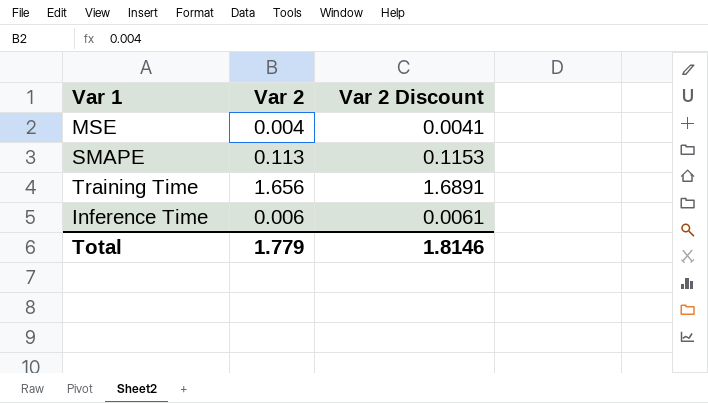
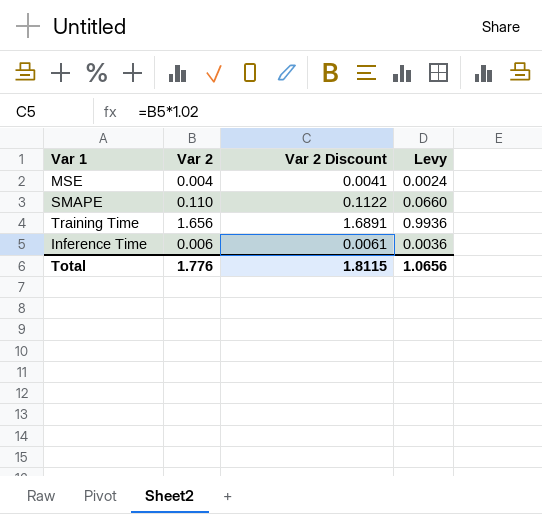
column Levy | formula: none -> [Var 2] * 0.6
SMAPE | Var 2: 0.113 -> 0.110
SMAPE | Var 2 Discount: 0.1153 -> 0.1122
Total | Var 2: 1.779 -> 1.776
Total | Var 2 Discount: 1.8146 -> 1.8115

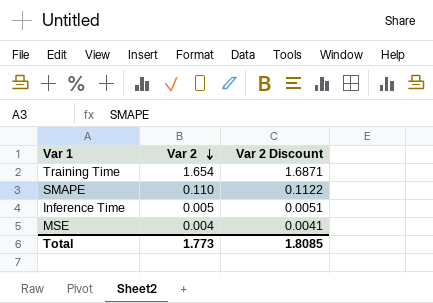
row order: none -> Var 2 descending
column Levy | formula: [Var 2] * 0.6 -> none
Training Time | Var 2: 1.656 -> 1.654
Training Time | Var 2 Discount: 1.6891 -> 1.6871
Inference Time | Var 2: 0.006 -> 0.005
Inference Time | Var 2 Discount: 0.0061 -> 0.0051
Total | Var 2: 1.776 -> 1.773
Total | Var 2 Discount: 1.8115 -> 1.8085

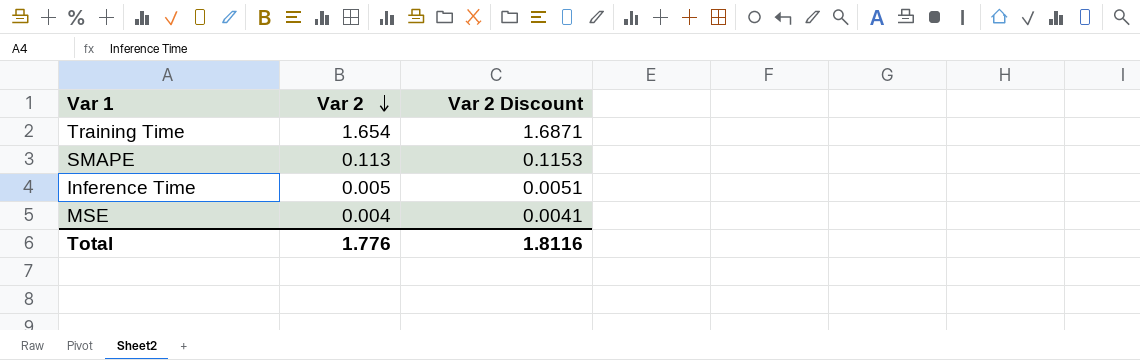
SMAPE | Var 2: 0.110 -> 0.113
SMAPE | Var 2 Discount: 0.1122 -> 0.1153
Total | Var 2: 1.773 -> 1.776
Total | Var 2 Discount: 1.8085 -> 1.8116

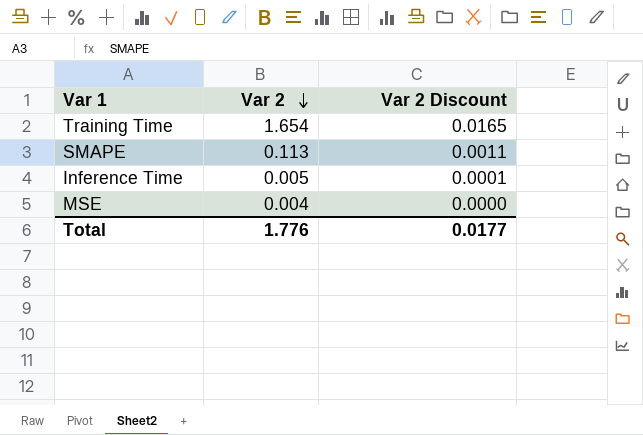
column Var 2 Discount | formula: [Var 2] * 1.02 -> [Var 2] * 0.01
Total | Var 2 Discount: 1.8116 -> 0.0177

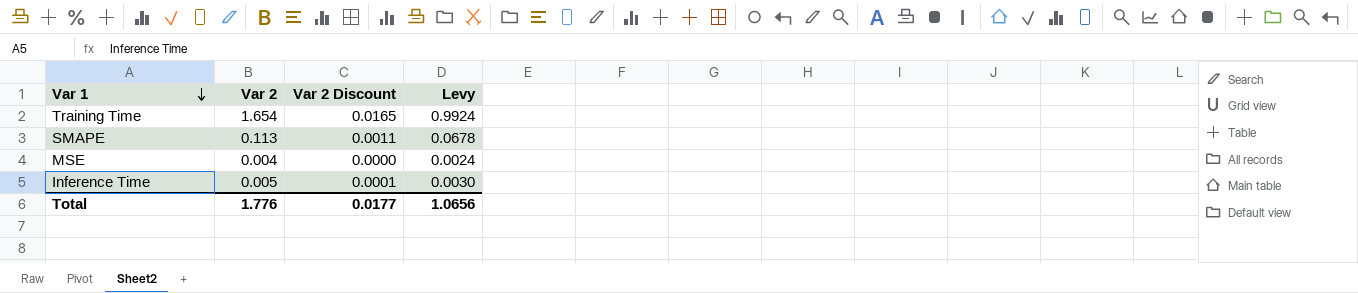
row order: Var 2 descending -> Var 1 descending
column Levy | formula: none -> [Var 2] * 0.6

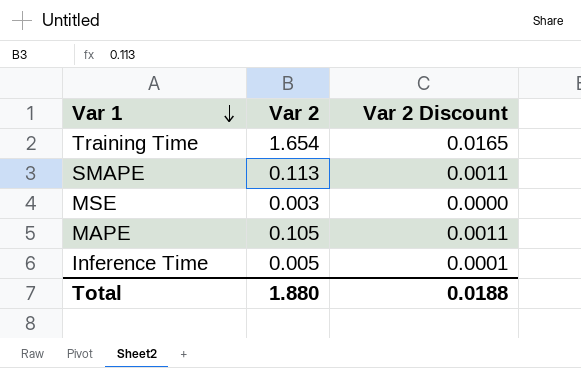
column Levy | formula: [Var 2] * 0.6 -> none
MSE | Var 2: 0.004 -> 0.003
row MAPE: none -> 0.105 | 0.0011
Total | Var 2: 1.776 -> 1.880
Total | Var 2 Discount: 0.0177 -> 0.0188

